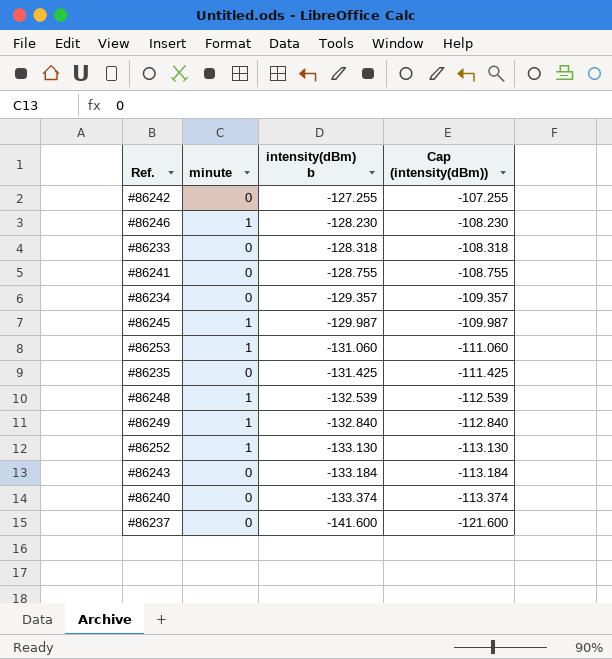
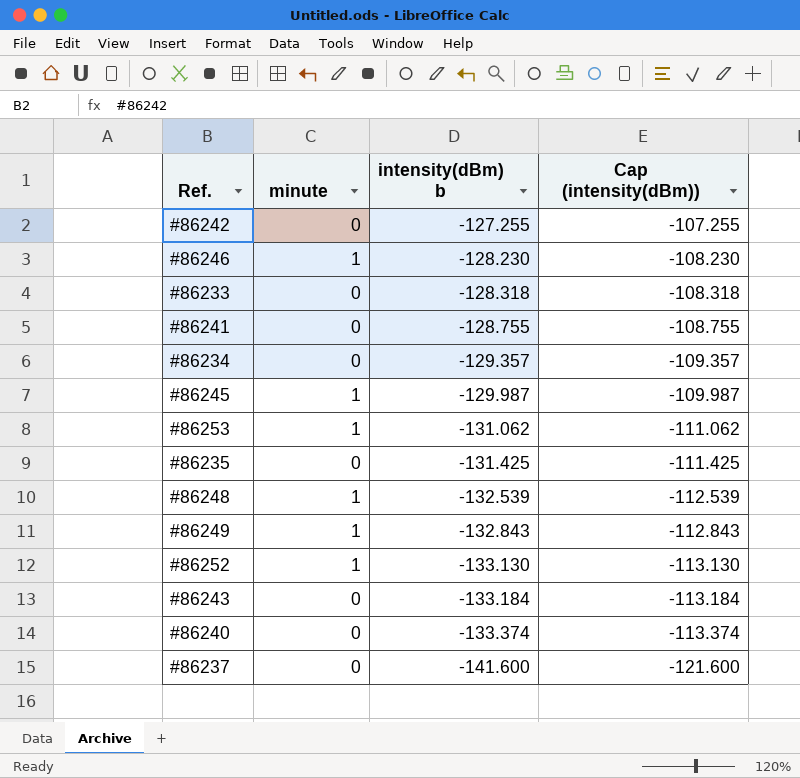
#86253 | intensity(dBm) b: -131.060 -> -131.062
#86253 | Cap (intensity(dBm)): -111.060 -> -111.062
#86249 | intensity(dBm) b: -132.840 -> -132.843
#86249 | Cap (intensity(dBm)): -112.840 -> -112.843

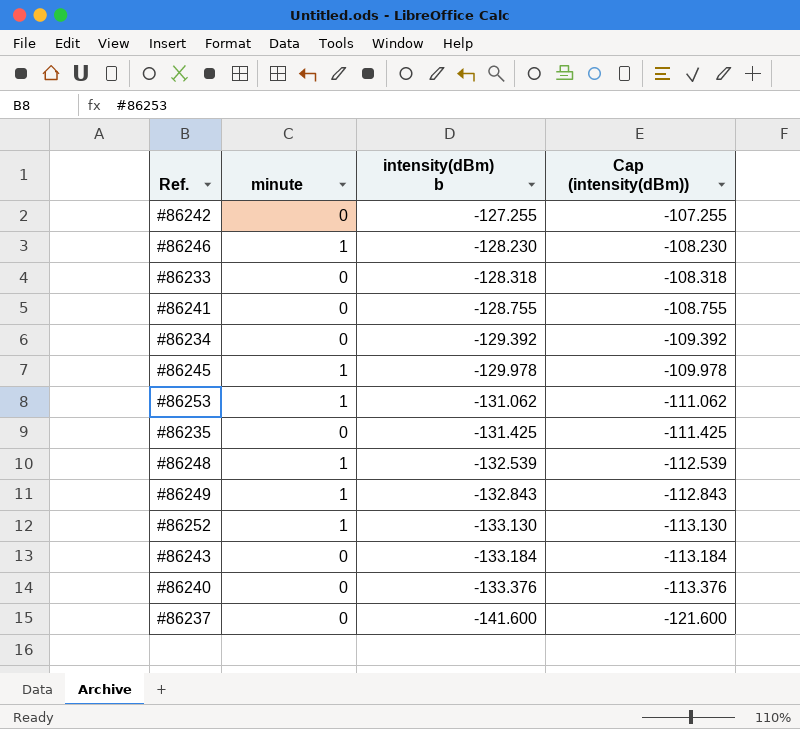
#86234 | intensity(dBm) b: -129.357 -> -129.392
#86234 | Cap (intensity(dBm)): -109.357 -> -109.392
#86245 | intensity(dBm) b: -129.987 -> -129.978
#86245 | Cap (intensity(dBm)): -109.987 -> -109.978
#86240 | intensity(dBm) b: -133.374 -> -133.376
#86240 | Cap (intensity(dBm)): -113.374 -> -113.376

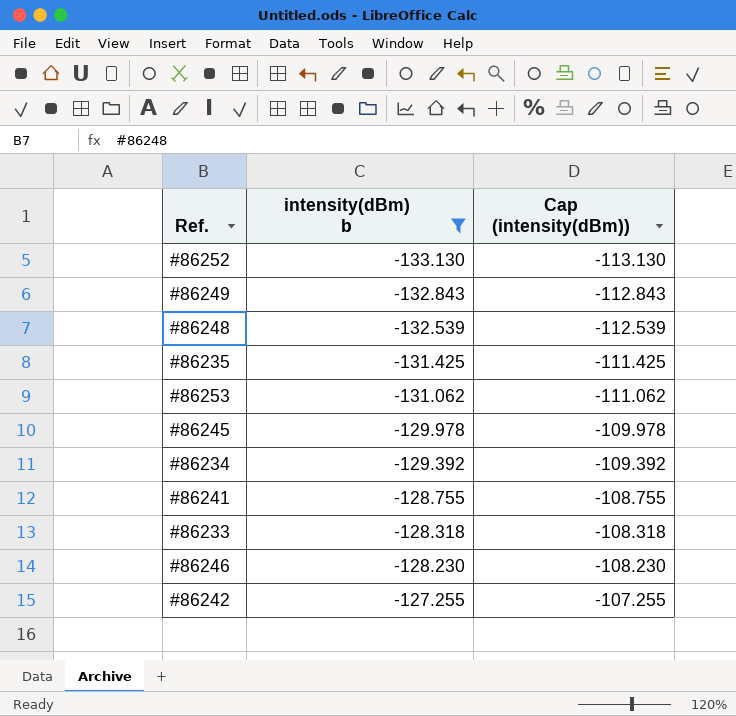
filter: none -> intensity(dBm) b >= -133.130
row order: intensity(dBm) b descending -> intensity(dBm) b ascending
column minute | position: 2 -> none

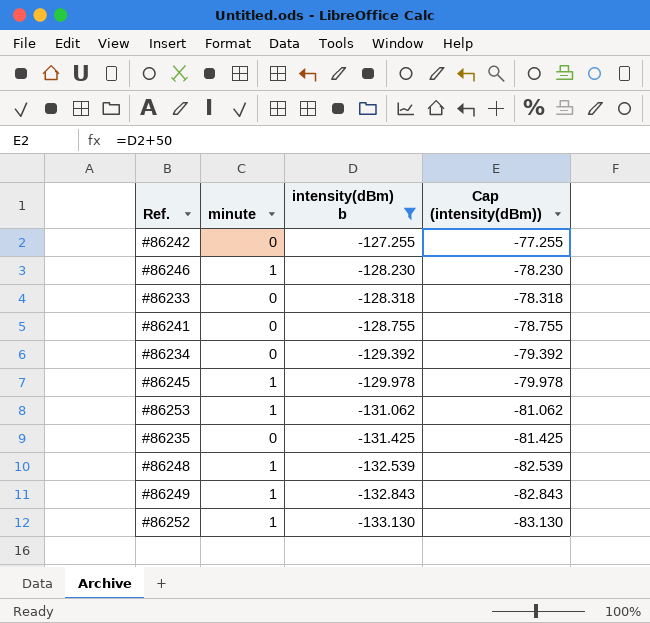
row order: intensity(dBm) b ascending -> intensity(dBm) b descending
column minute | position: none -> 2
column Cap (intensity(dBm)) | formula: [intensity(dBm) b] + 20 -> [intensity(dBm) b] + 50

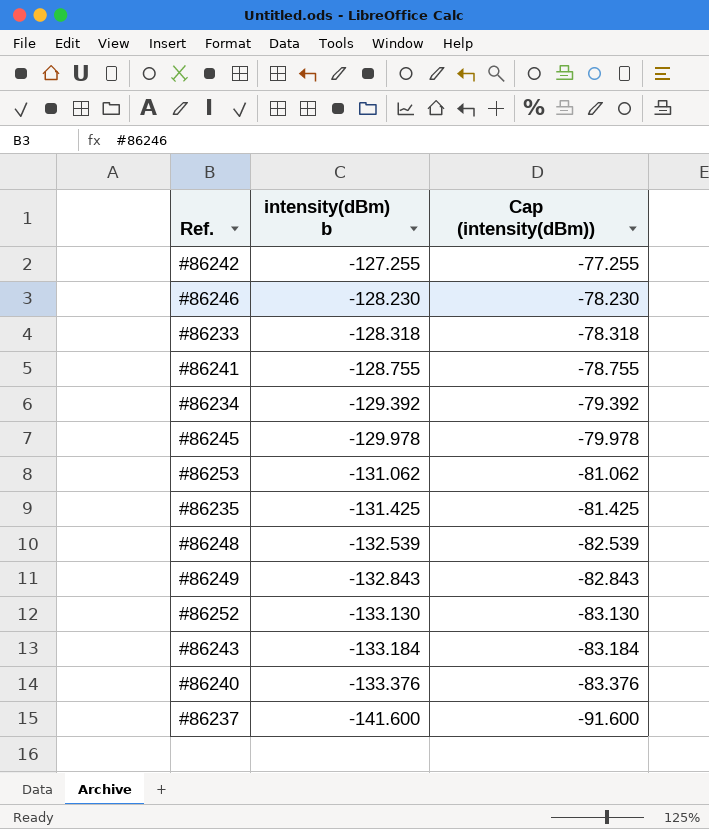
filter: intensity(dBm) b >= -133.130 -> none
column minute | position: 2 -> none

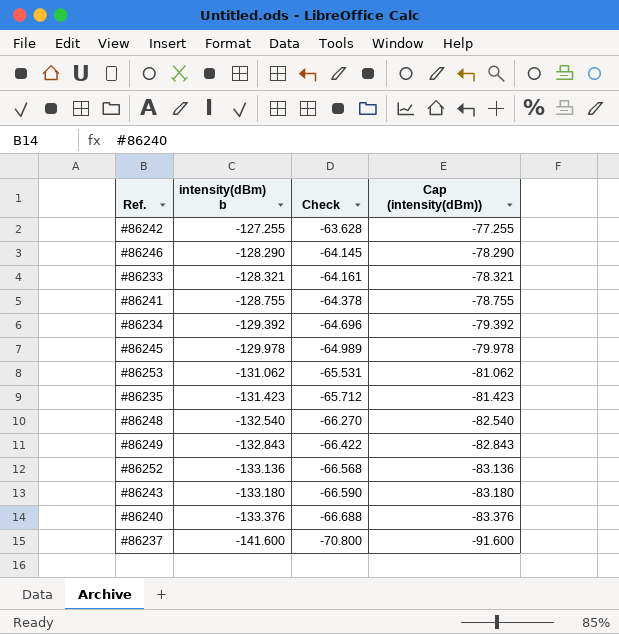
column Check | formula: none -> [intensity(dBm) b] * 0.5
#86246 | intensity(dBm) b: -128.230 -> -128.290
#86246 | Cap (intensity(dBm)): -78.230 -> -78.290
#86233 | intensity(dBm) b: -128.318 -> -128.321
#86233 | Cap (intensity(dBm)): -78.318 -> -78.321
#86235 | intensity(dBm) b: -131.425 -> -131.423
#86235 | Cap (intensity(dBm)): -81.425 -> -81.423
#86248 | intensity(dBm) b: -132.539 -> -132.540
#86248 | Cap (intensity(dBm)): -82.539 -> -82.540
#86252 | intensity(dBm) b: -133.130 -> -133.136
#86252 | Cap (intensity(dBm)): -83.130 -> -83.136
#86243 | intensity(dBm) b: -133.184 -> -133.180
#86243 | Cap (intensity(dBm)): -83.184 -> -83.180

